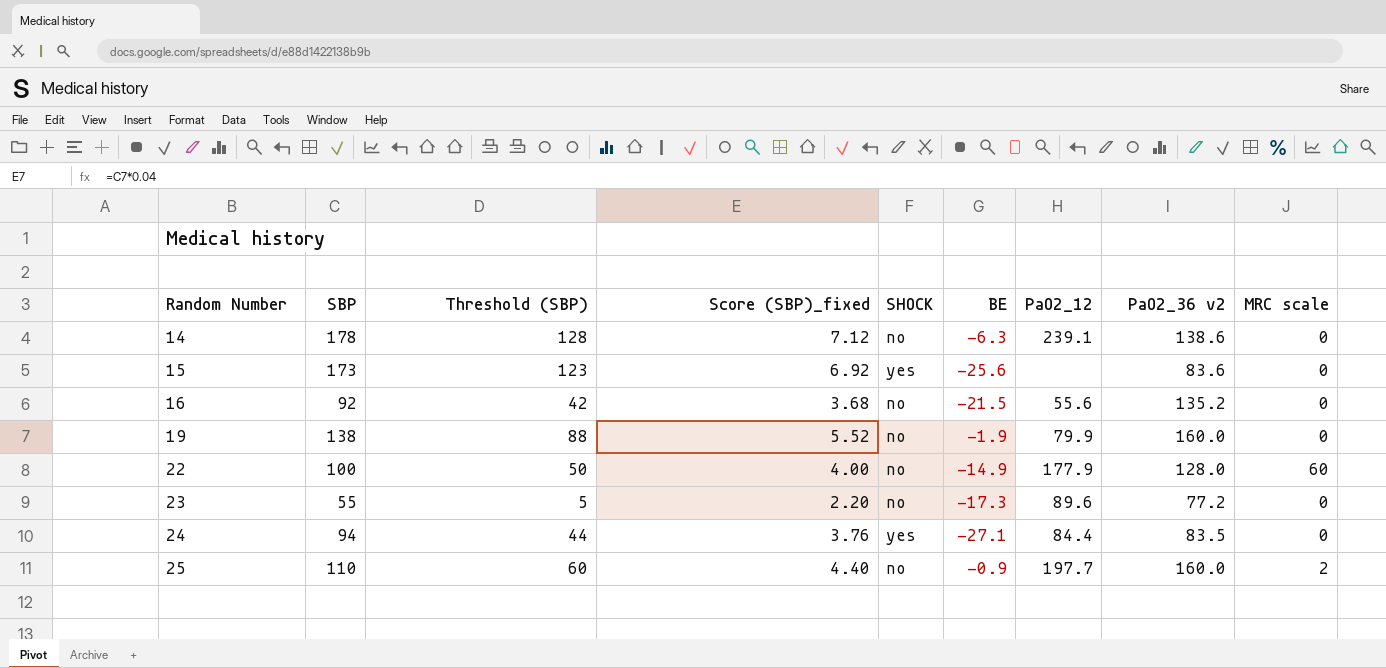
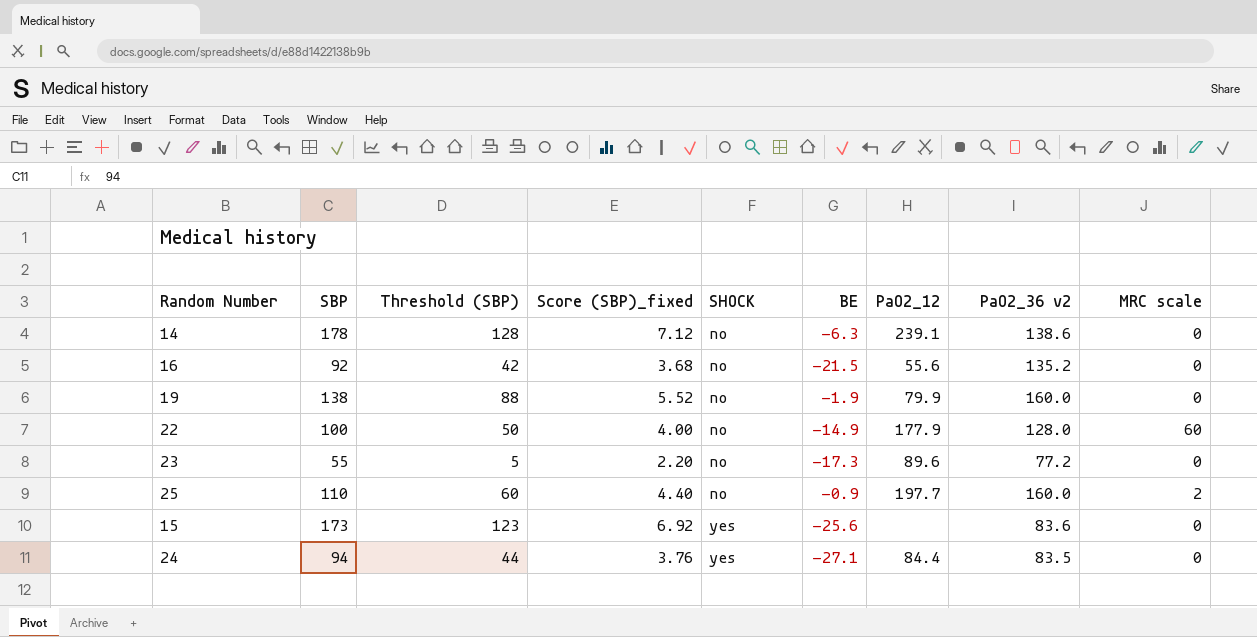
row order: Random Number ascending -> SHOCK ascending

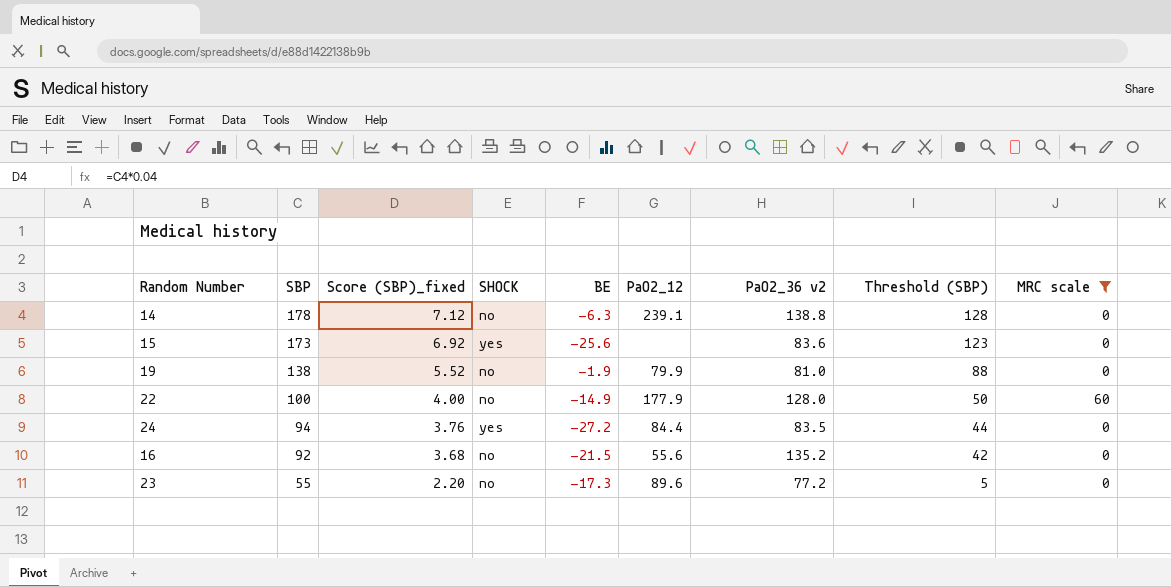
filter: none -> MRC scale != 2
row order: SHOCK ascending -> SBP descending
column Threshold (SBP) | position: 3 -> 8
14 | PaO2_36 v2: 138.6 -> 138.8
19 | PaO2_36 v2: 160.0 -> 81.0
24 | BE: -27.1 -> -27.2

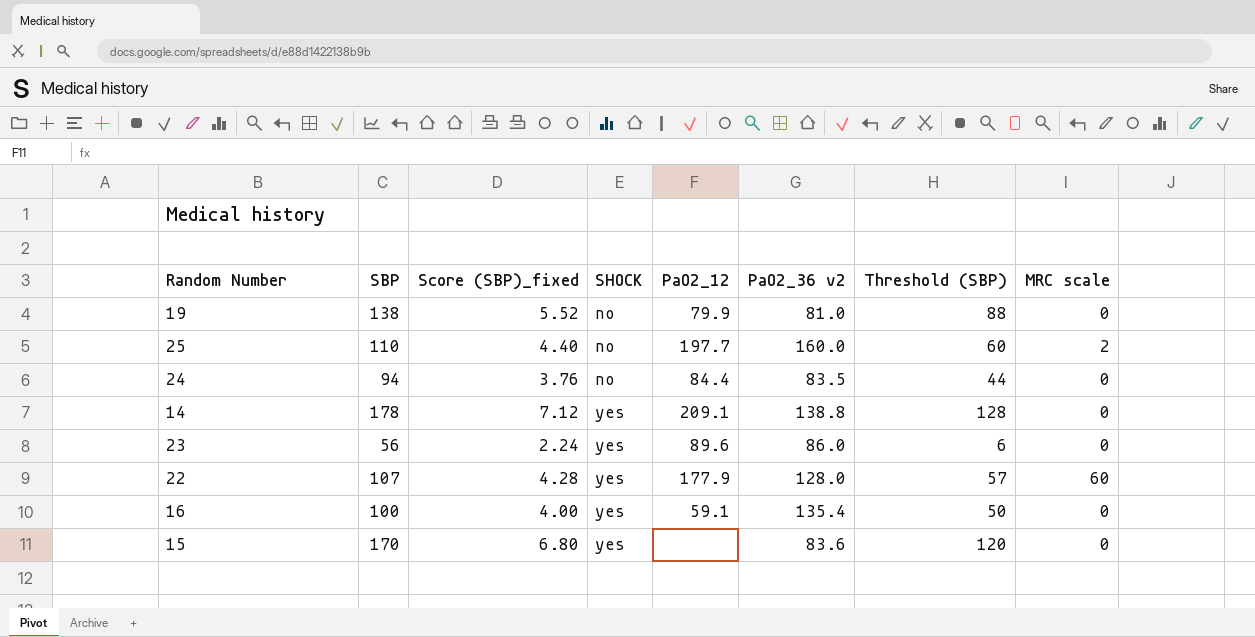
filter: MRC scale != 2 -> none
row order: SBP descending -> SHOCK ascending
column BE | position: 5 -> none
24 | SHOCK: yes -> no
14 | SHOCK: no -> yes
14 | PaO2_12: 239.1 -> 209.1
23 | SBP: 55 -> 56
23 | Score (SBP)_fixed: 2.20 -> 2.24
23 | SHOCK: no -> yes
23 | PaO2_36 v2: 77.2 -> 86.0
23 | Threshold (SBP): 5 -> 6
22 | SBP: 100 -> 107
22 | Score (SBP)_fixed: 4.00 -> 4.28
22 | SHOCK: no -> yes
22 | Threshold (SBP): 50 -> 57
16 | SBP: 92 -> 100
16 | Score (SBP)_fixed: 3.68 -> 4.00
16 | SHOCK: no -> yes
16 | PaO2_12: 55.6 -> 59.1
16 | PaO2_36 v2: 135.2 -> 135.4
16 | Threshold (SBP): 42 -> 50
15 | SBP: 173 -> 170
15 | Score (SBP)_fixed: 6.92 -> 6.80
15 | Threshold (SBP): 123 -> 120

